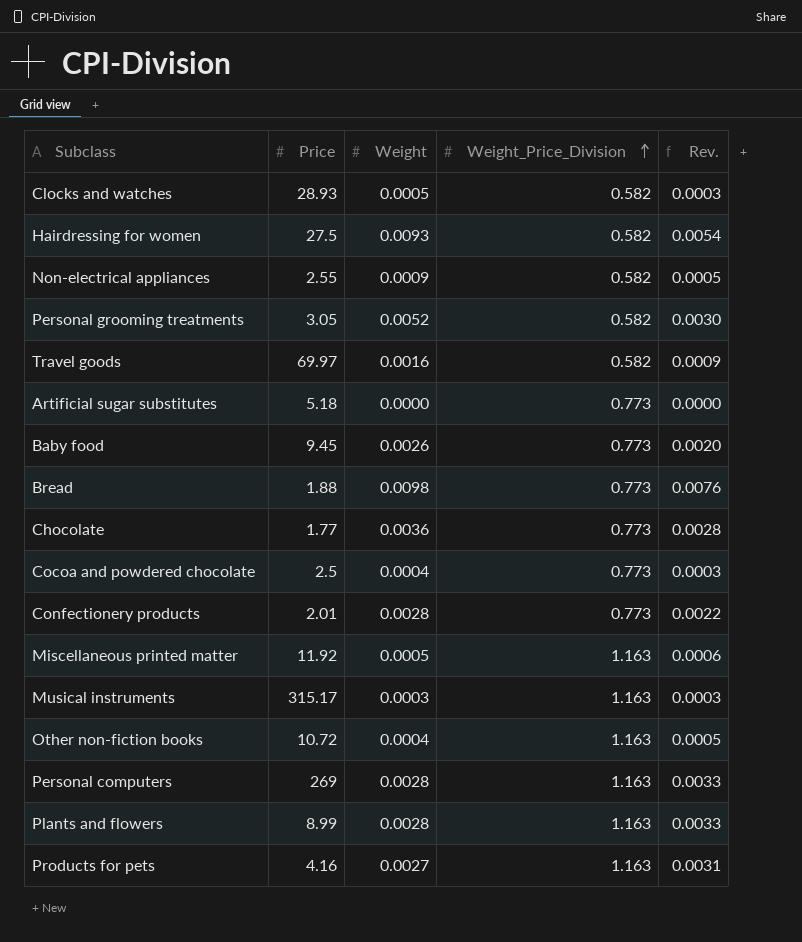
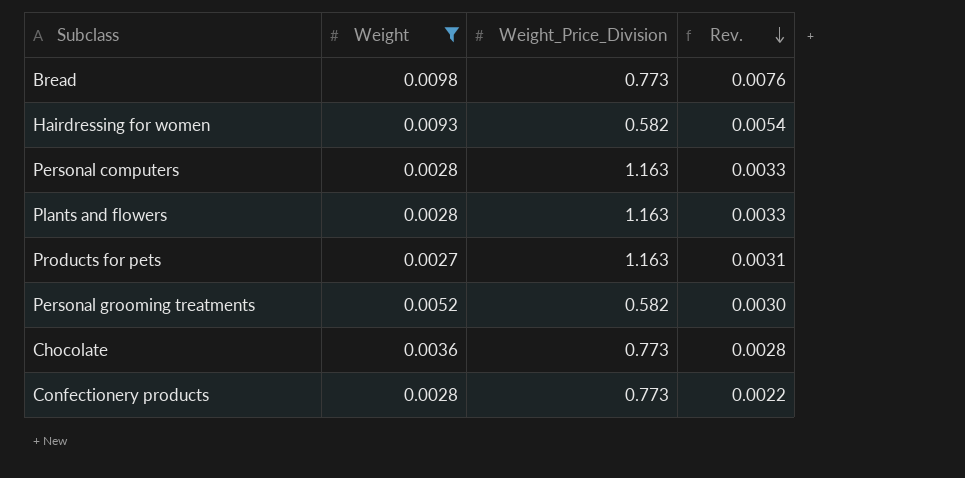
filter: none -> Weight >= 0.0027
row order: Weight_Price_Division ascending -> Rev. descending
column Price | position: 2 -> none

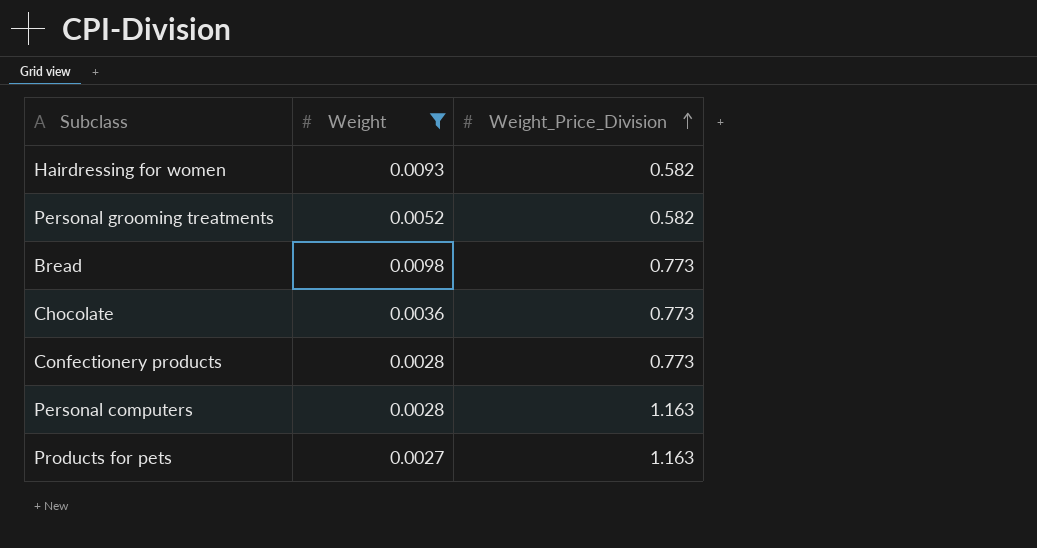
row order: Rev. descending -> Weight_Price_Division ascending
column Rev. | formula: [Weight] * [Weight_Price_Division] -> none
row Plants and flowers: 0.0028 | 1.163 | 0.0033 -> none

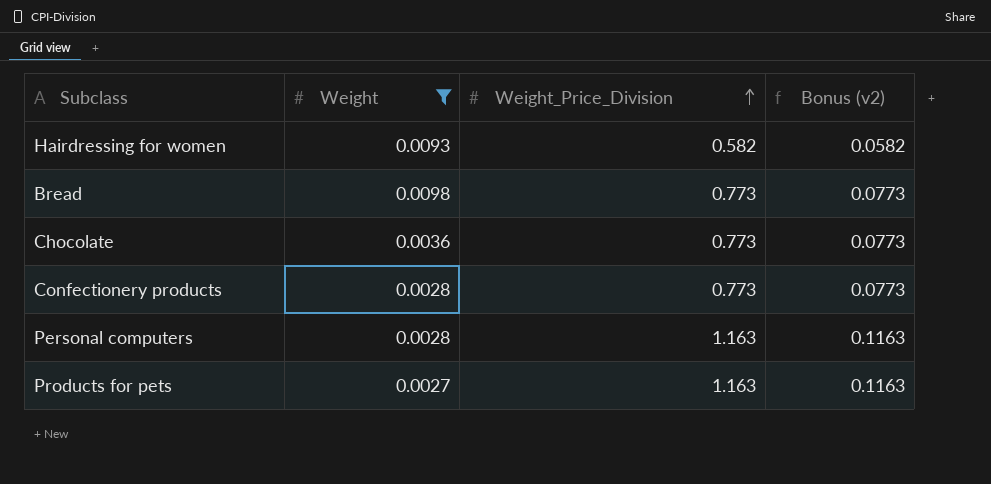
column Bonus (v2) | formula: none -> [Weight_Price_Division] * 0.1
row Personal grooming treatments: 0.0052 | 0.582 -> none

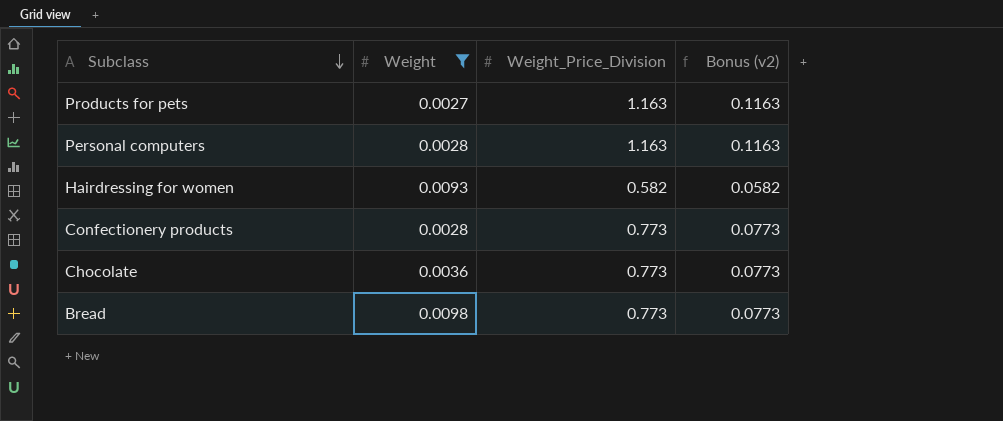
row order: Weight_Price_Division ascending -> Subclass descending

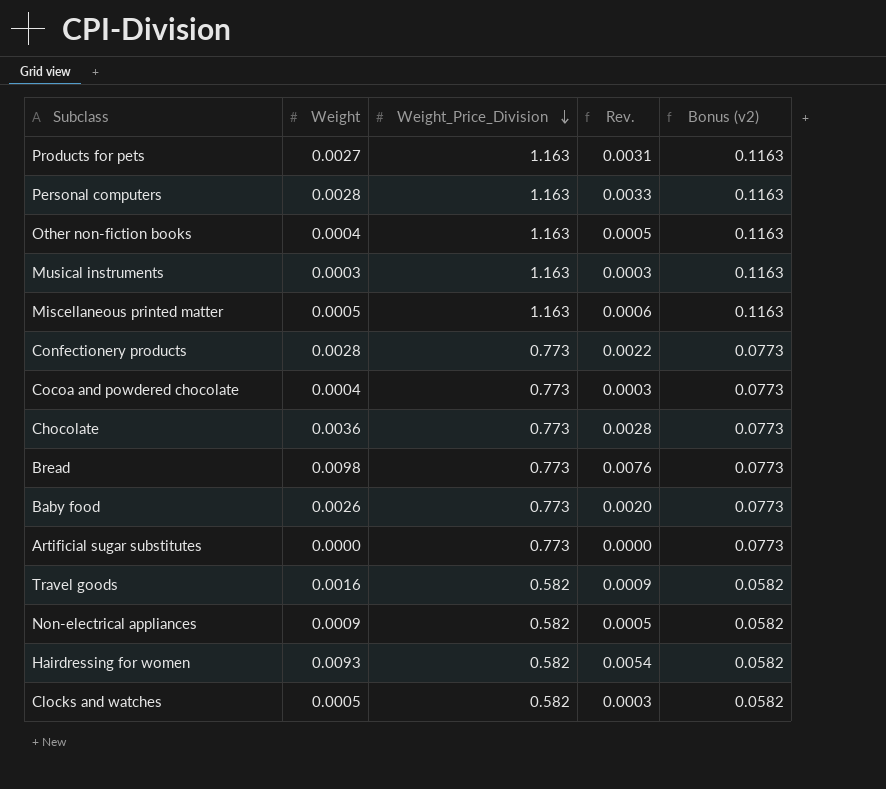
filter: Weight >= 0.0027 -> none
row order: Subclass descending -> Weight_Price_Division descending
column Rev. | formula: none -> [Weight] * [Weight_Price_Division]

